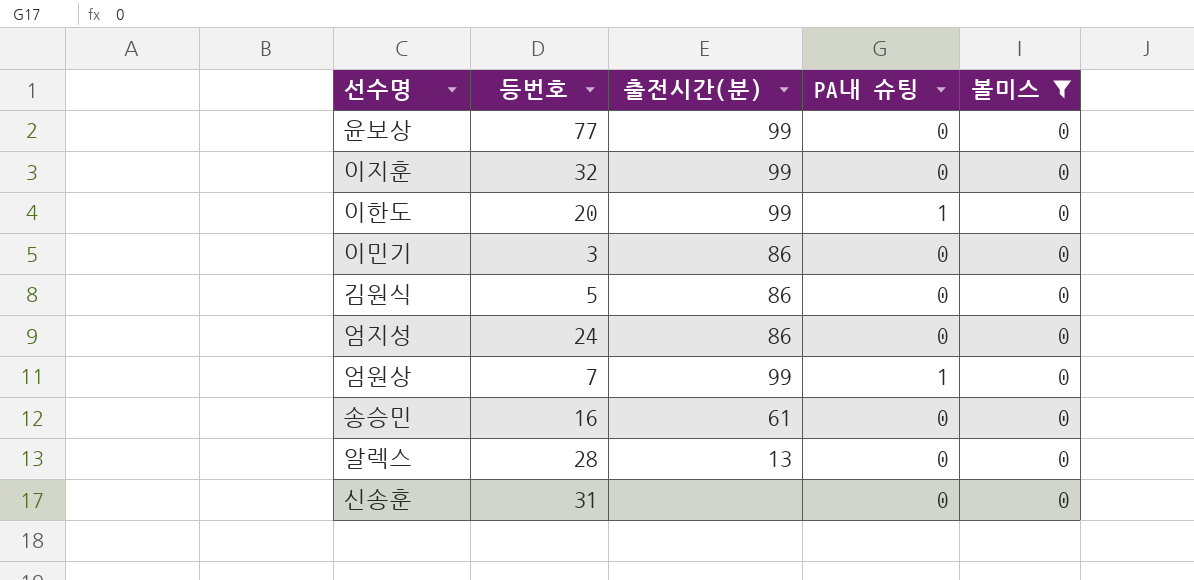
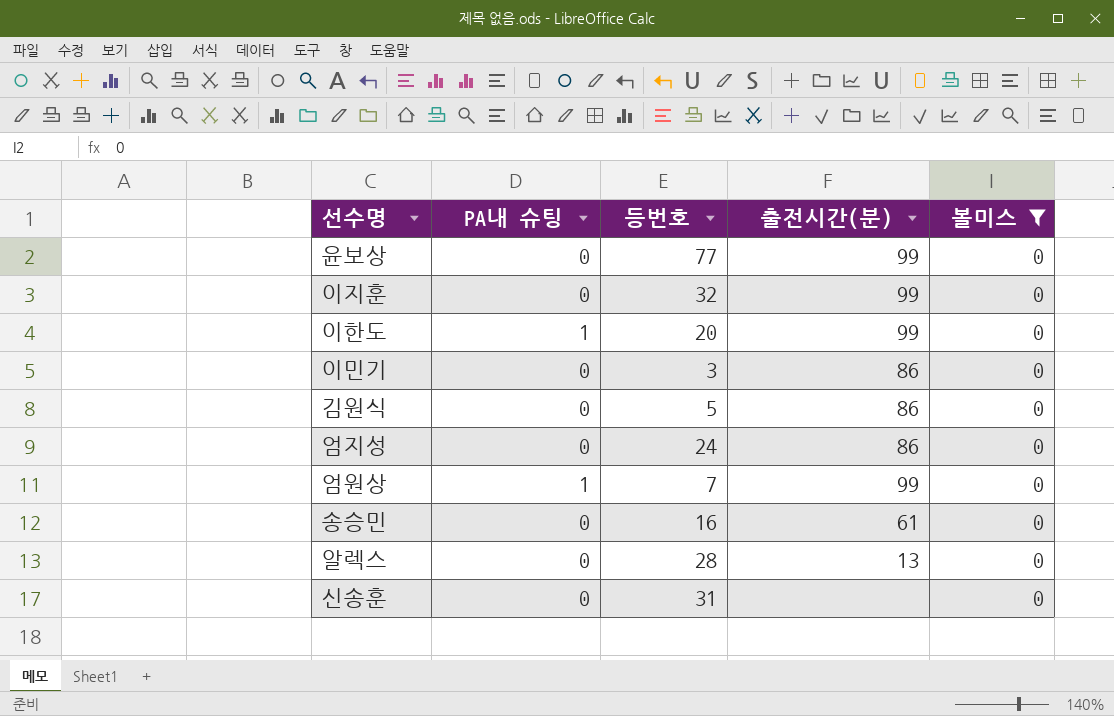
column PA내 슈팅 | position: 4 -> 2

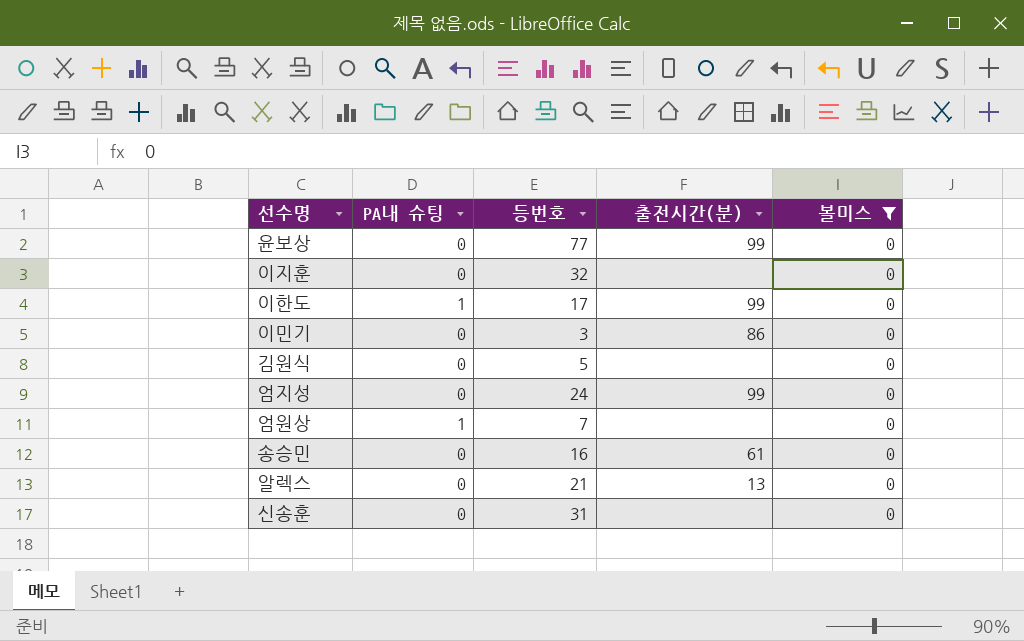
이지훈 | 출전시간(분): 99 -> none
이한도 | 등번호: 20 -> 17
김원식 | 출전시간(분): 86 -> none
엄지성 | 출전시간(분): 86 -> 99
엄원상 | 출전시간(분): 99 -> none
알렉스 | 등번호: 28 -> 21

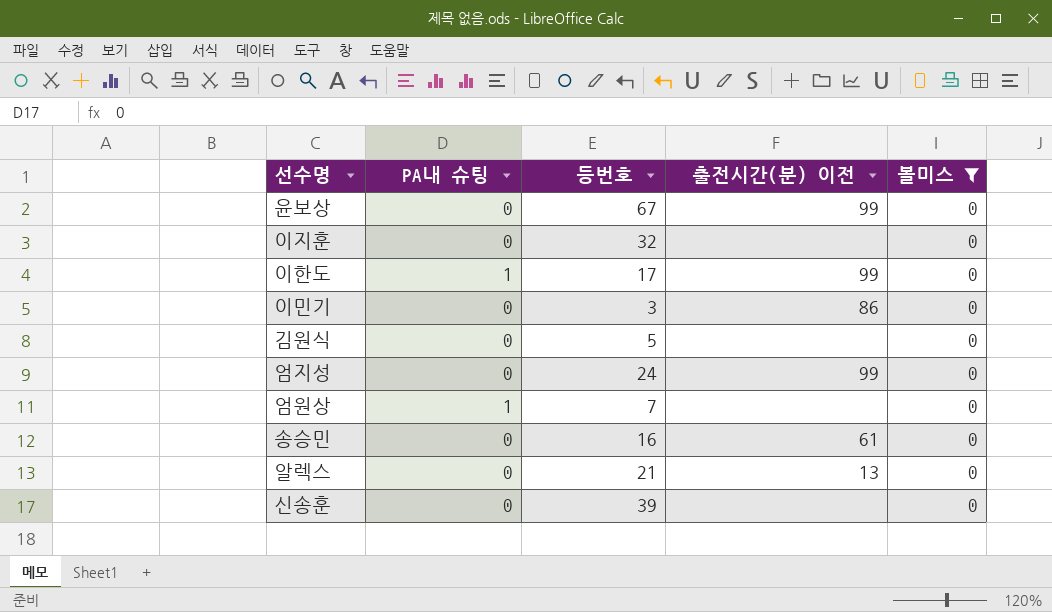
column name: 출전시간(분) -> 출전시간(분) 이전
윤보상 | 등번호: 77 -> 67
신송훈 | 등번호: 31 -> 39

